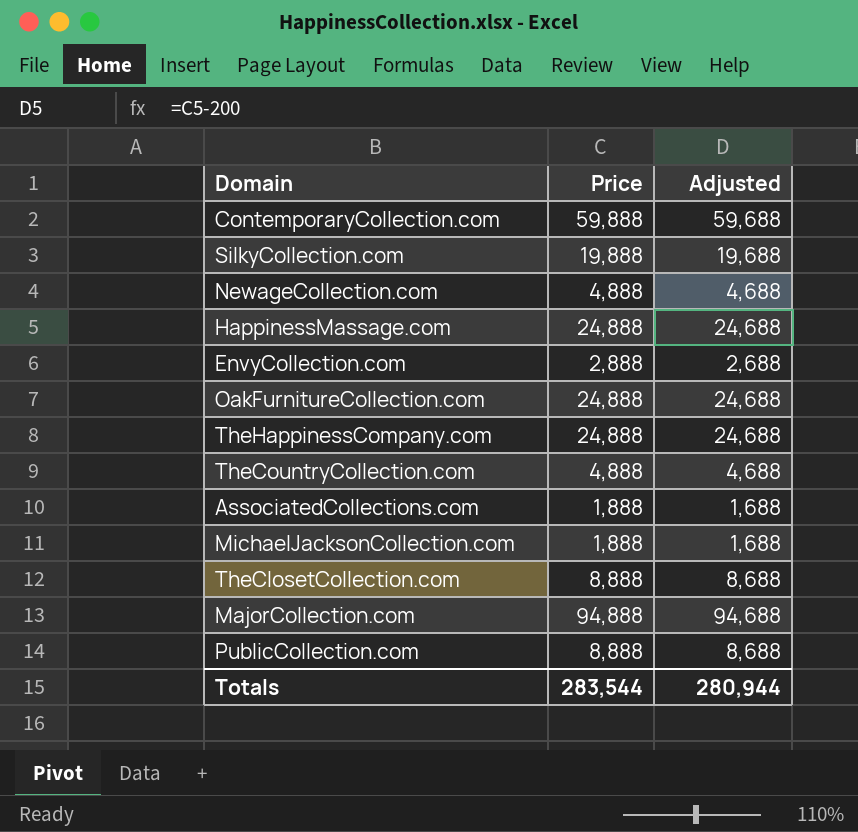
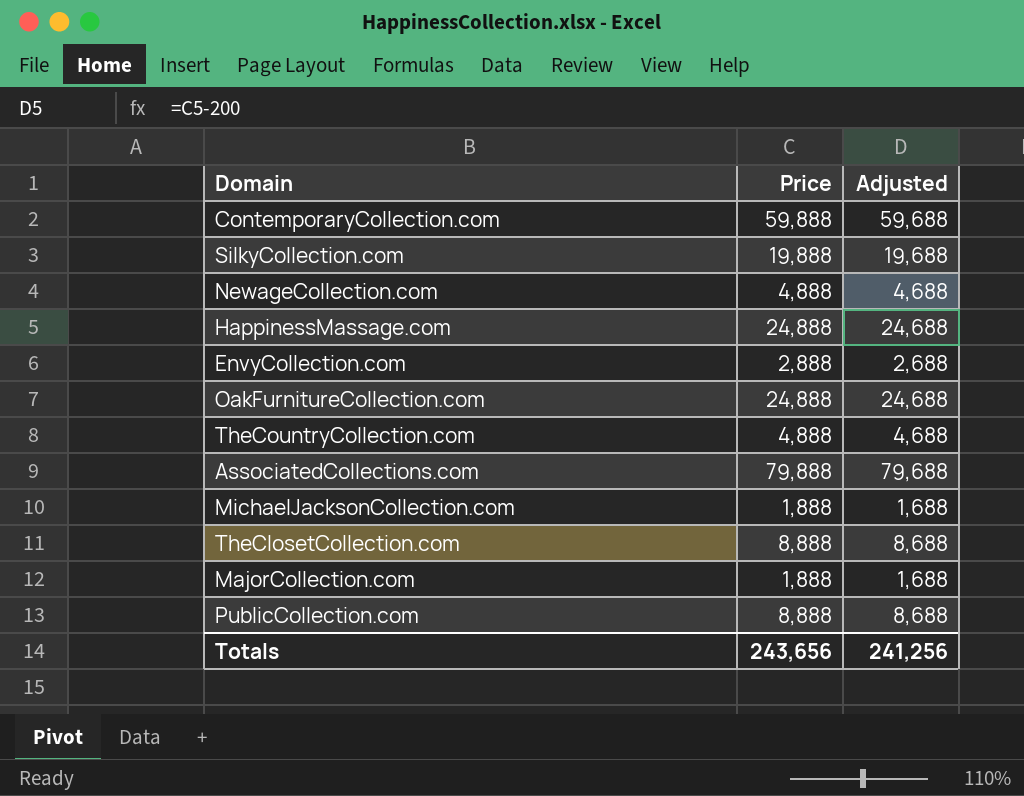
row TheHappinessCompany.com: 24,888 | 24,688 -> none
AssociatedCollections.com | Price: 1,888 -> 79,888
AssociatedCollections.com | Adjusted: 1,688 -> 79,688
MajorCollection.com | Price: 94,888 -> 1,888
MajorCollection.com | Adjusted: 94,688 -> 1,688
Totals | Price: 283,544 -> 243,656
Totals | Adjusted: 280,944 -> 241,256

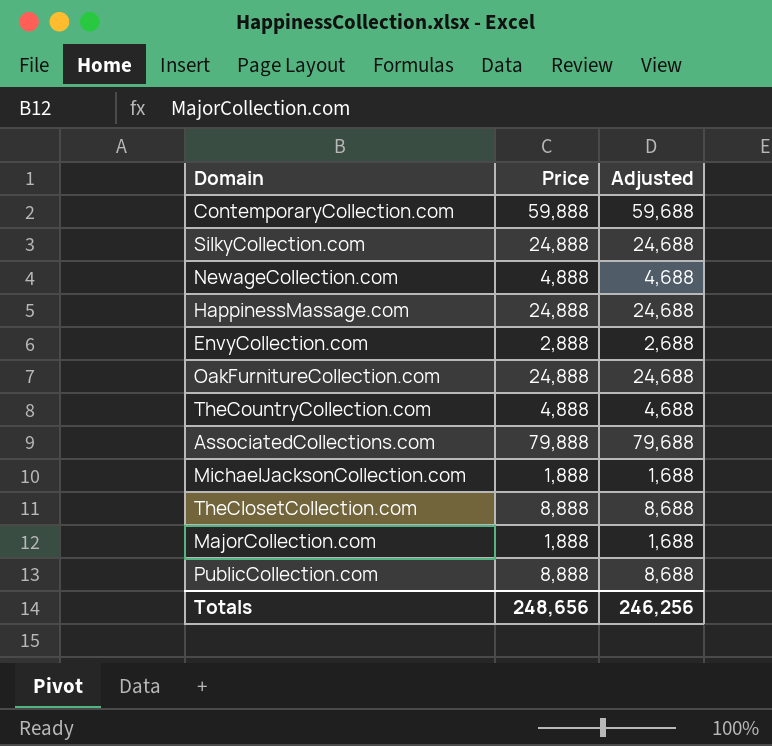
SilkyCollection.com | Price: 19,888 -> 24,888
SilkyCollection.com | Adjusted: 19,688 -> 24,688
Totals | Price: 243,656 -> 248,656
Totals | Adjusted: 241,256 -> 246,256

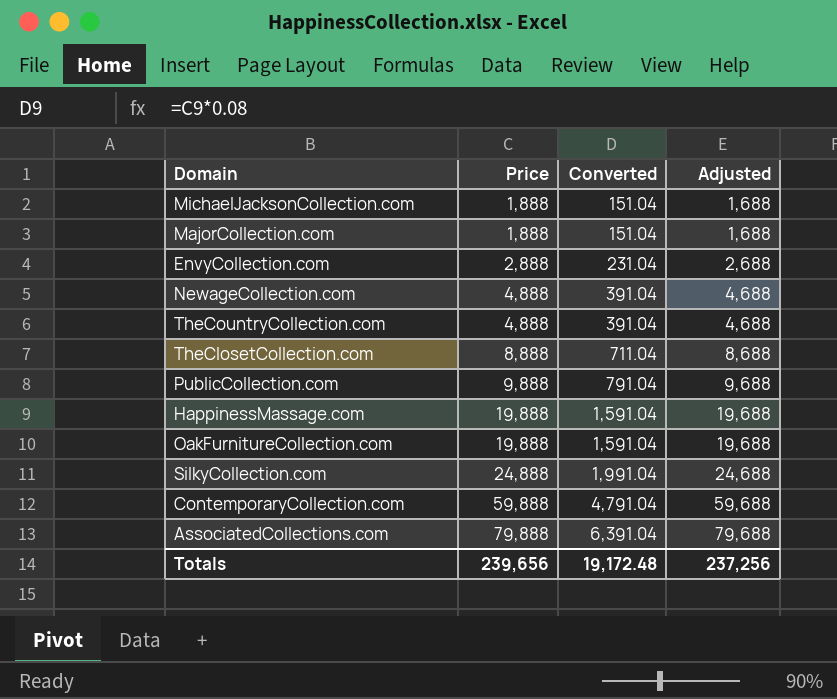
row order: none -> Price ascending
column Converted | formula: none -> [Price] * 0.08
PublicCollection.com | Price: 8,888 -> 9,888
PublicCollection.com | Adjusted: 8,688 -> 9,688
HappinessMassage.com | Price: 24,888 -> 19,888
HappinessMassage.com | Adjusted: 24,688 -> 19,688
OakFurnitureCollection.com | Price: 24,888 -> 19,888
OakFurnitureCollection.com | Adjusted: 24,688 -> 19,688
Totals | Price: 248,656 -> 239,656
Totals | Adjusted: 246,256 -> 237,256

